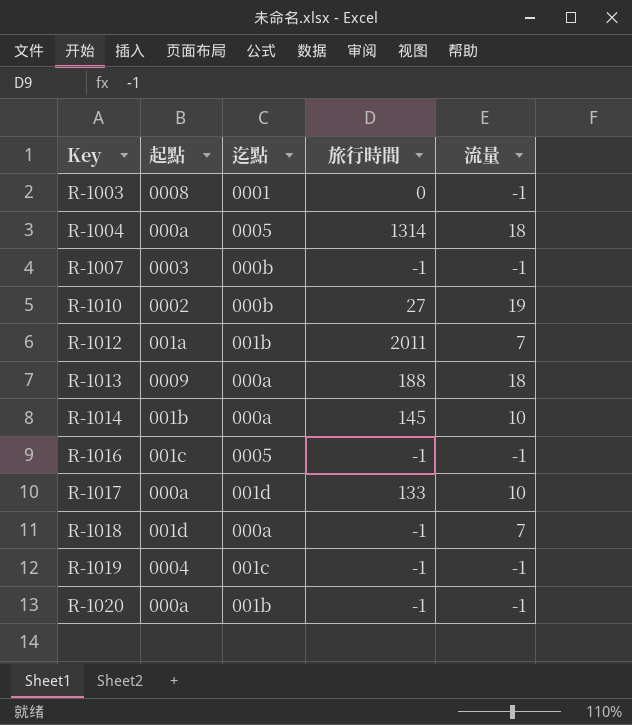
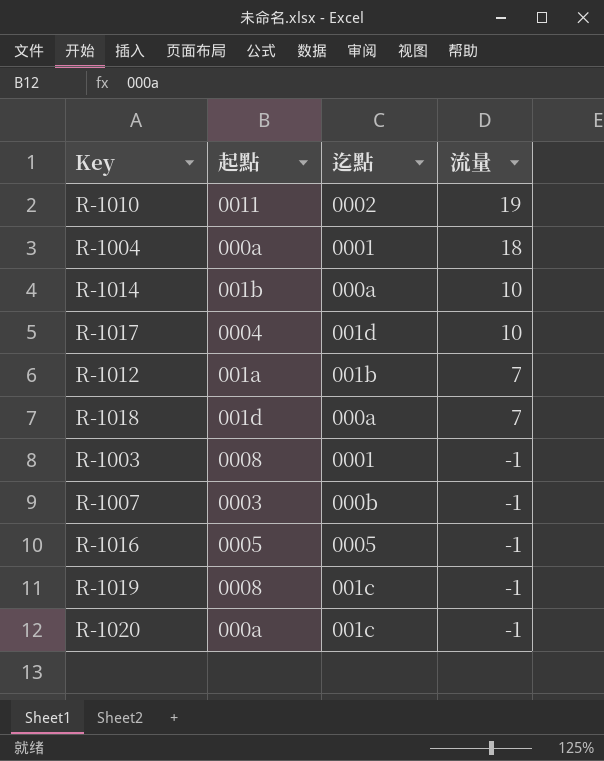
row order: Key ascending -> 流量 descending
column 旅行時間 | position: 4 -> none
row R-1013: 0009 | 000a | 188 | 18 -> none
R-1010 | 起點: 0002 -> 0011
R-1010 | 迄點: 000b -> 0002
R-1004 | 迄點: 0005 -> 0001
R-1017 | 起點: 000a -> 0004
R-1016 | 起點: 001c -> 0005
R-1019 | 起點: 0004 -> 0008
R-1020 | 迄點: 001b -> 001c

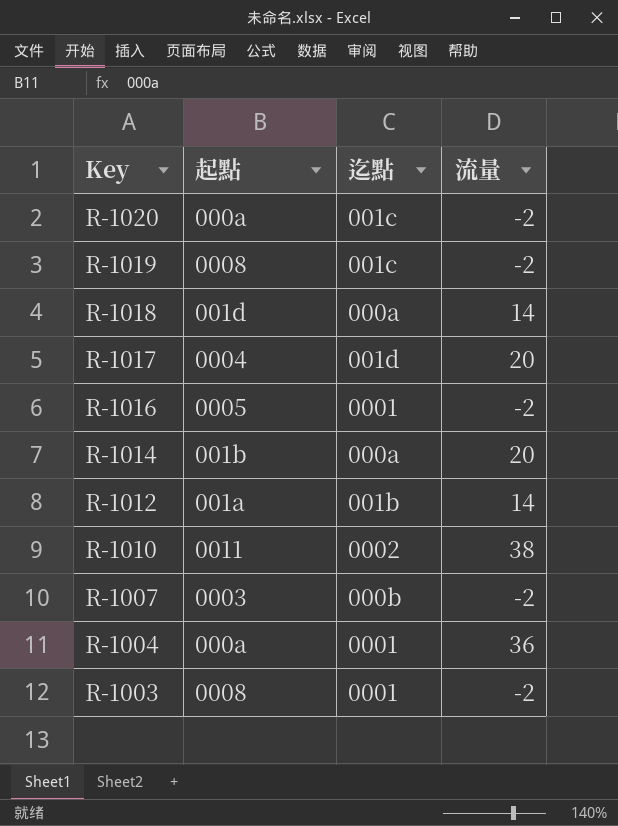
row order: 流量 descending -> Key descending
R-1020 | 流量: -1 -> -2
R-1019 | 流量: -1 -> -2
R-1018 | 流量: 7 -> 14
R-1017 | 流量: 10 -> 20
R-1016 | 迄點: 0005 -> 0001
R-1016 | 流量: -1 -> -2
R-1014 | 流量: 10 -> 20
R-1012 | 流量: 7 -> 14
R-1010 | 流量: 19 -> 38
R-1007 | 流量: -1 -> -2
R-1004 | 流量: 18 -> 36
R-1003 | 流量: -1 -> -2

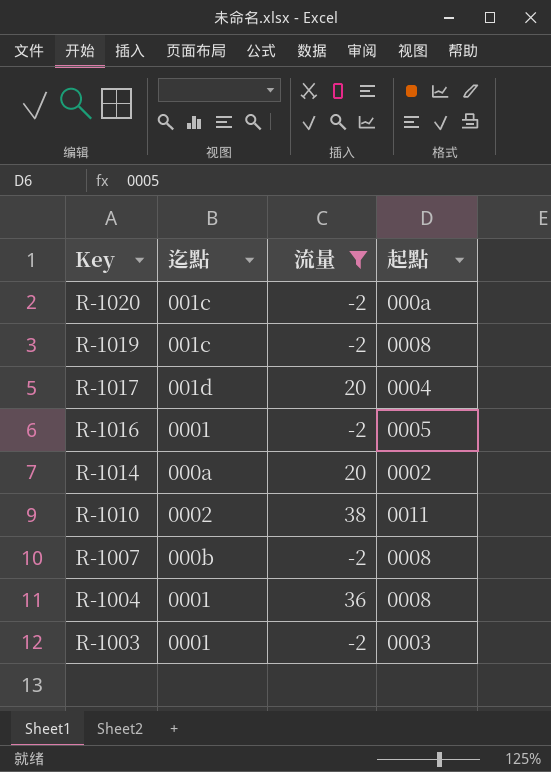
filter: none -> 流量 != 14
column 起點 | position: 2 -> 4
R-1014 | 起點: 001b -> 0002
R-1007 | 起點: 0003 -> 0008
R-1004 | 起點: 000a -> 0008
R-1003 | 起點: 0008 -> 0003

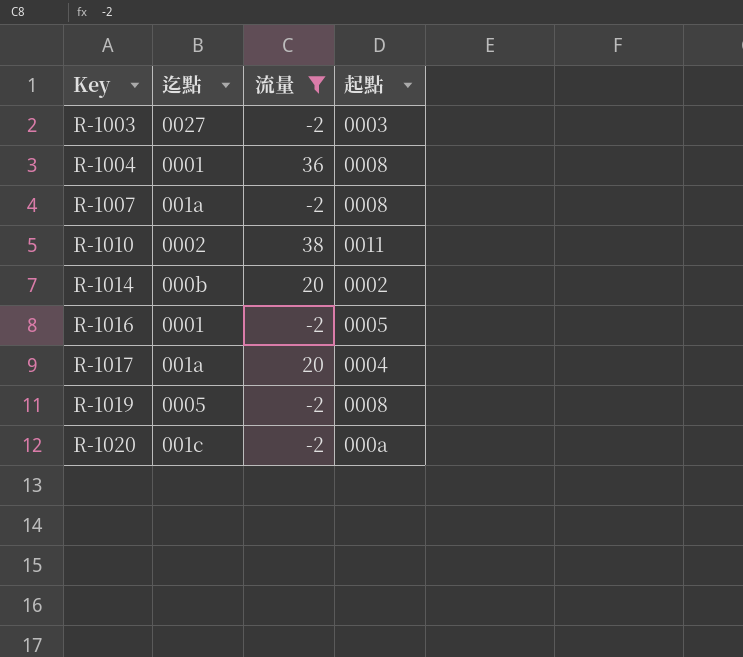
row order: Key descending -> Key ascending
R-1003 | 迄點: 0001 -> 0027
R-1007 | 迄點: 000b -> 001a
R-1014 | 迄點: 000a -> 000b
R-1017 | 迄點: 001d -> 001a
R-1019 | 迄點: 001c -> 0005

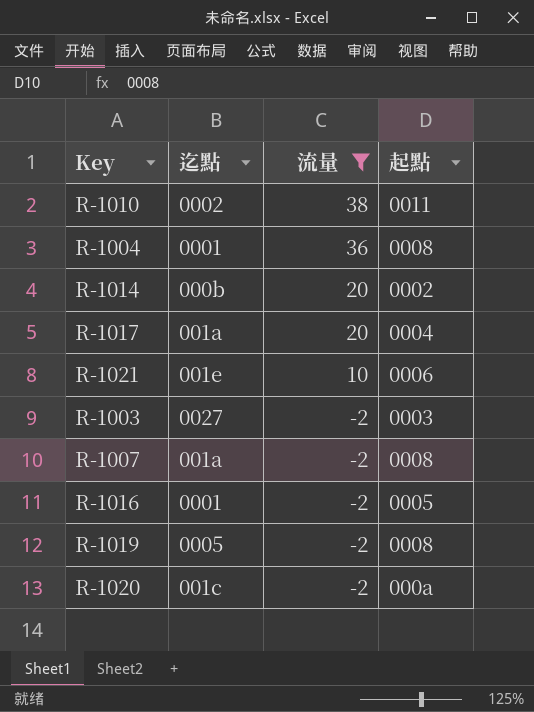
row order: Key ascending -> 流量 descending
row R-1021: none -> 001e | 10 | 0006

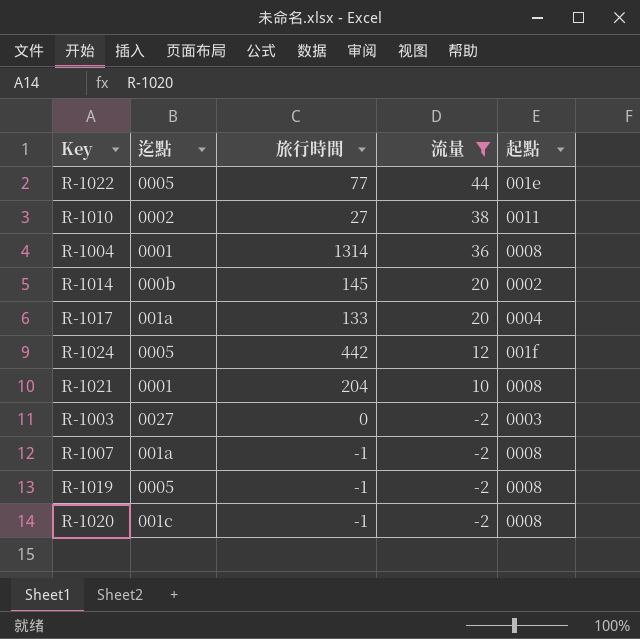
column 旅行時間 | position: none -> 3
row R-1016: 0001 | -2 | 0005 -> none
row R-1022: none -> 0005 | 77 | 44 | 001e
row R-1024: none -> 0005 | 442 | 12 | 001f
R-1021 | 迄點: 001e -> 0001
R-1021 | 起點: 0006 -> 0008
R-1020 | 起點: 000a -> 0008

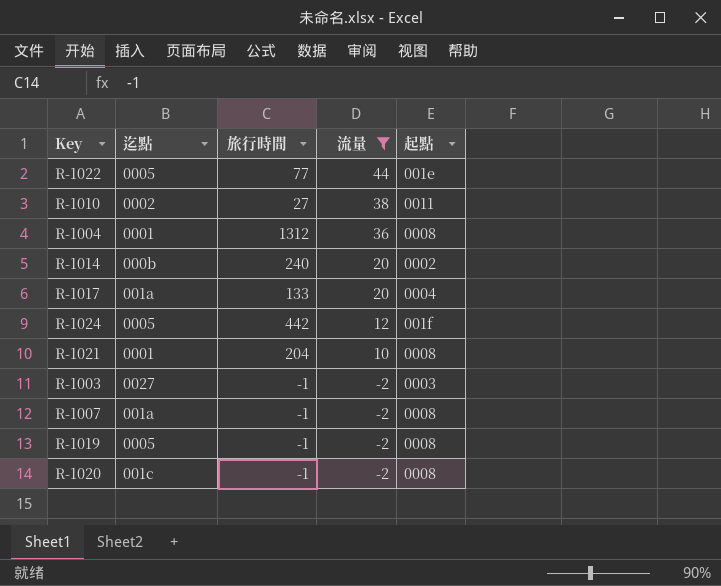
R-1004 | 旅行時間: 1314 -> 1312
R-1014 | 旅行時間: 145 -> 240
R-1003 | 旅行時間: 0 -> -1

